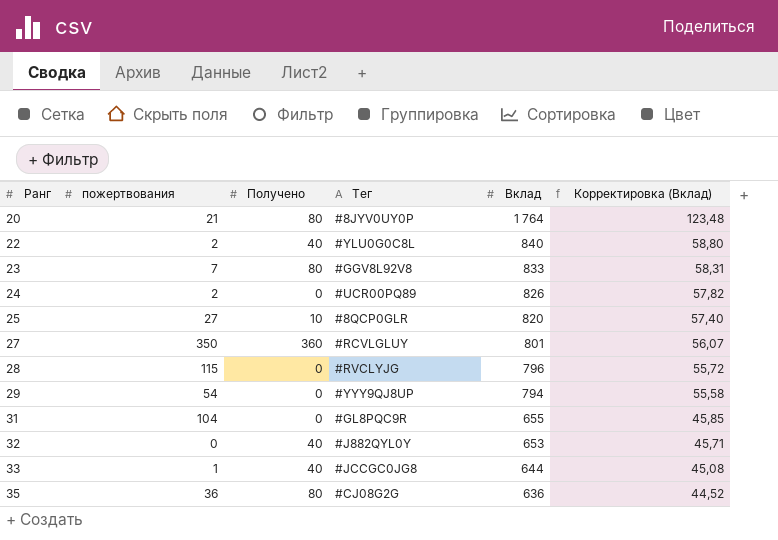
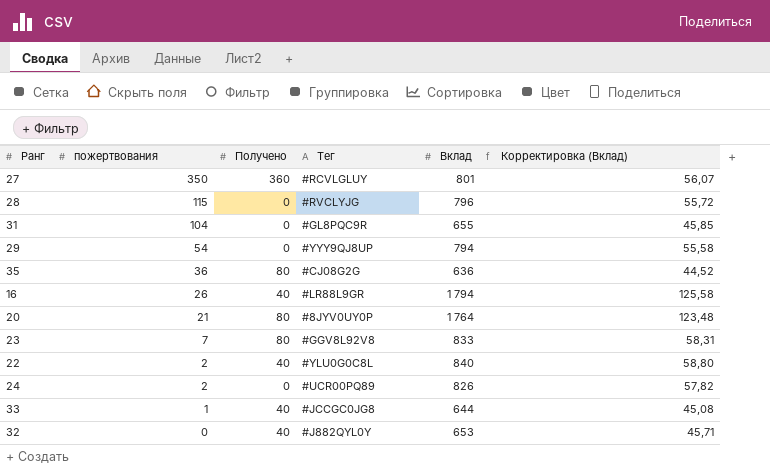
row order: Ранг ascending -> пожертвования descending
row 25: 27 | 10 | #8QCP0GLR | 820 | 57,40 -> none
row 16: none -> 26 | 40 | #LR88L9GR | 1 794 | 125,58

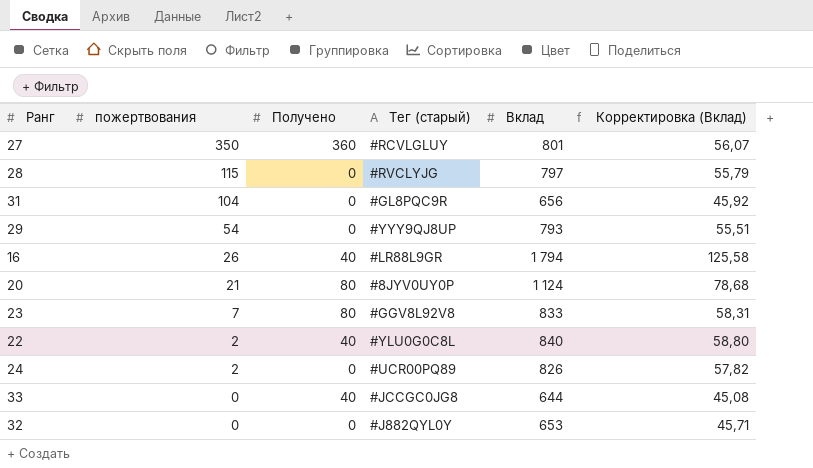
column name: Тег -> Тег (старый)
row 35: 36 | 80 | #CJ08G2G | 636 | 44,52 -> none
28 | Вклад: 796 -> 797
28 | Корректировка (Вклад): 55,72 -> 55,79
31 | Вклад: 655 -> 656
31 | Корректировка (Вклад): 45,85 -> 45,92
29 | Вклад: 794 -> 793
29 | Корректировка (Вклад): 55,58 -> 55,51
20 | Вклад: 1 764 -> 1 124
20 | Корректировка (Вклад): 123,48 -> 78,68
33 | пожертвования: 1 -> 0
32 | Получено: 40 -> 0

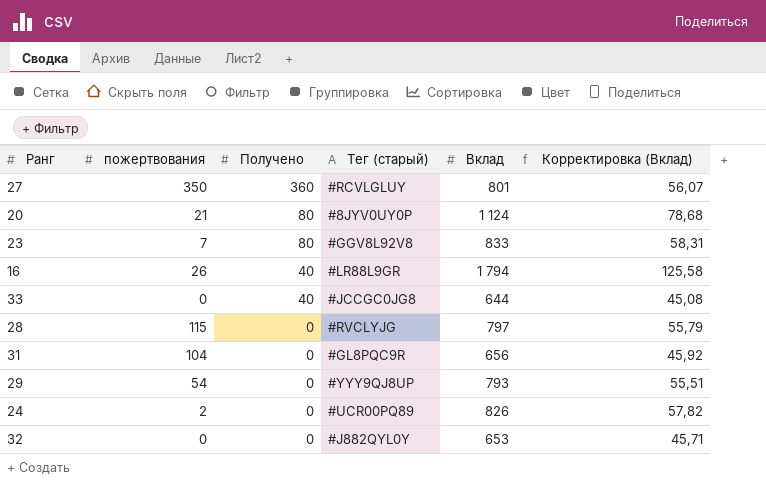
row order: пожертвования descending -> Получено descending
row 22: 2 | 40 | #YLU0G0C8L | 840 | 58,80 -> none

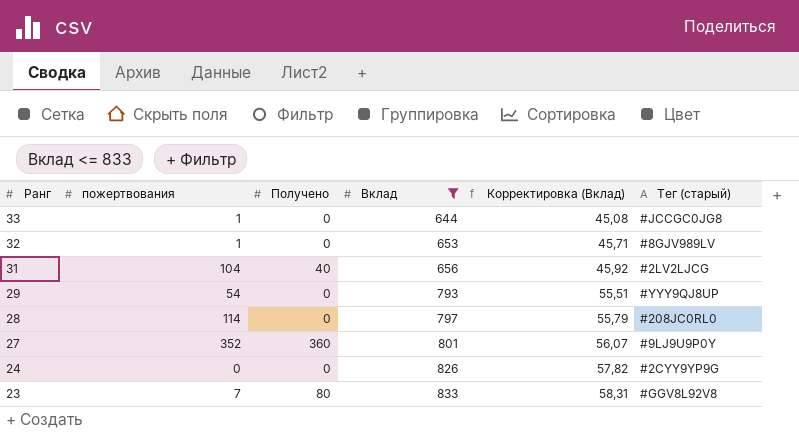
filter: none -> Вклад <= 833
row order: Получено descending -> Ранг descending
column Тег (старый) | position: 4 -> 6
33 | пожертвования: 0 -> 1
33 | Получено: 40 -> 0
32 | пожертвования: 0 -> 1
32 | Тег (старый): #J882QYL0Y -> #8GJV989LV
31 | Получено: 0 -> 40
31 | Тег (старый): #GL8PQC9R -> #2LV2LJCG
28 | пожертвования: 115 -> 114
28 | Тег (старый): #RVCLYJG -> #208JC0RL0
27 | пожертвования: 350 -> 352
27 | Тег (старый): #RCVLGLUY -> #9LJ9U9P0Y
24 | пожертвования: 2 -> 0
24 | Тег (старый): #UCR00PQ89 -> #2CYY9YP9G

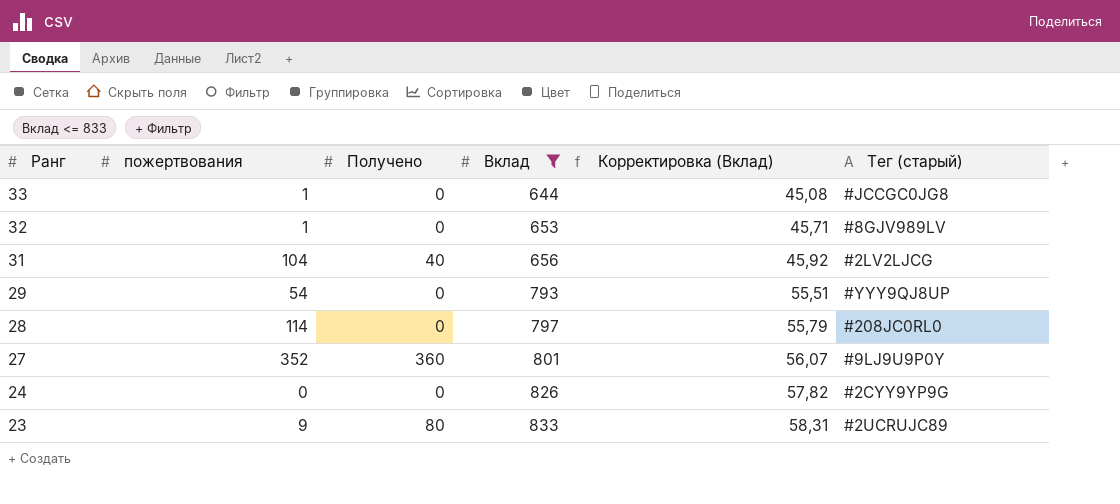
23 | пожертвования: 7 -> 9
23 | Тег (старый): #GGV8L92V8 -> #2UCRUJC89

